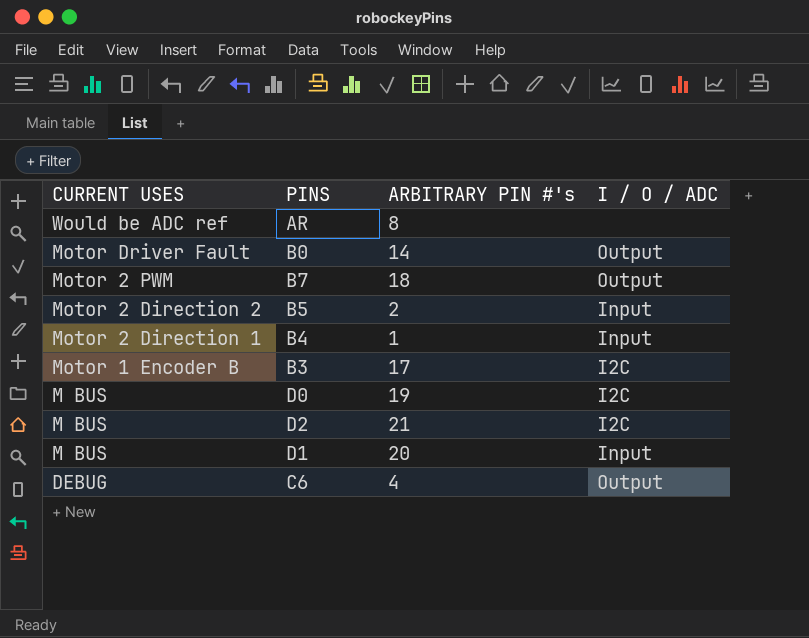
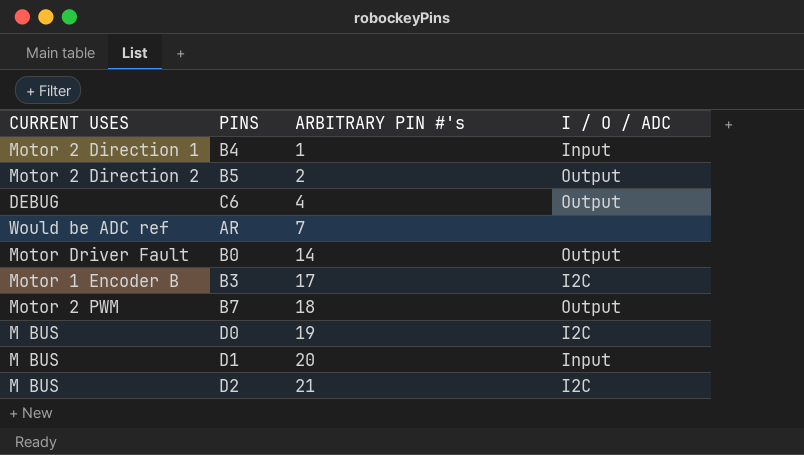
row order: CURRENT USES descending -> ARBITRARY PIN #'s ascending
B5 | I / O / ADC: Input -> Output
AR | ARBITRARY PIN #'s: 8 -> 7

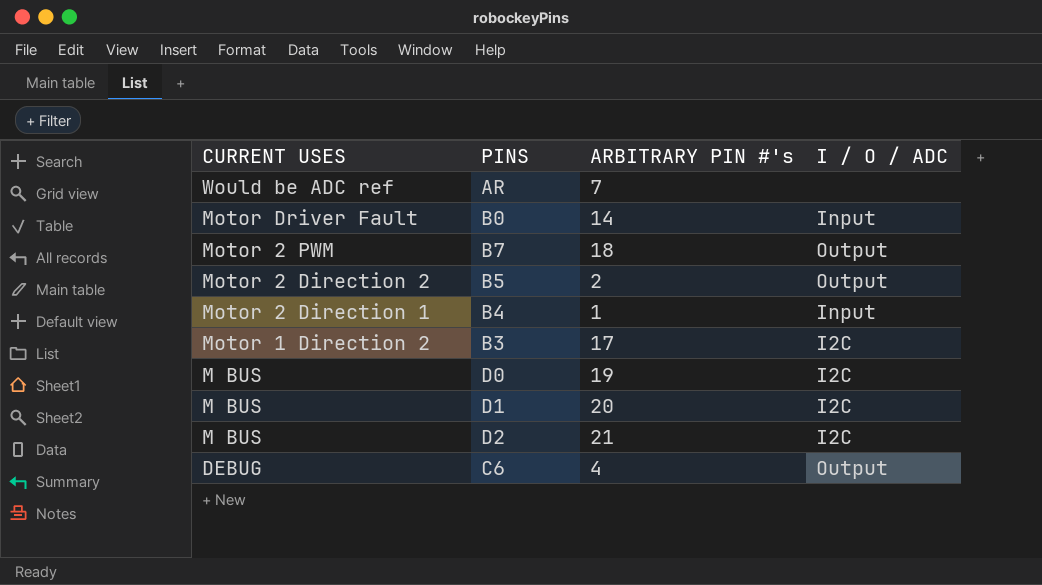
row order: ARBITRARY PIN #'s ascending -> CURRENT USES descending
B0 | I / O / ADC: Output -> Input
B3 | CURRENT USES: Motor 1 Encoder B -> Motor 1 Direction 2
D1 | I / O / ADC: Input -> I2C

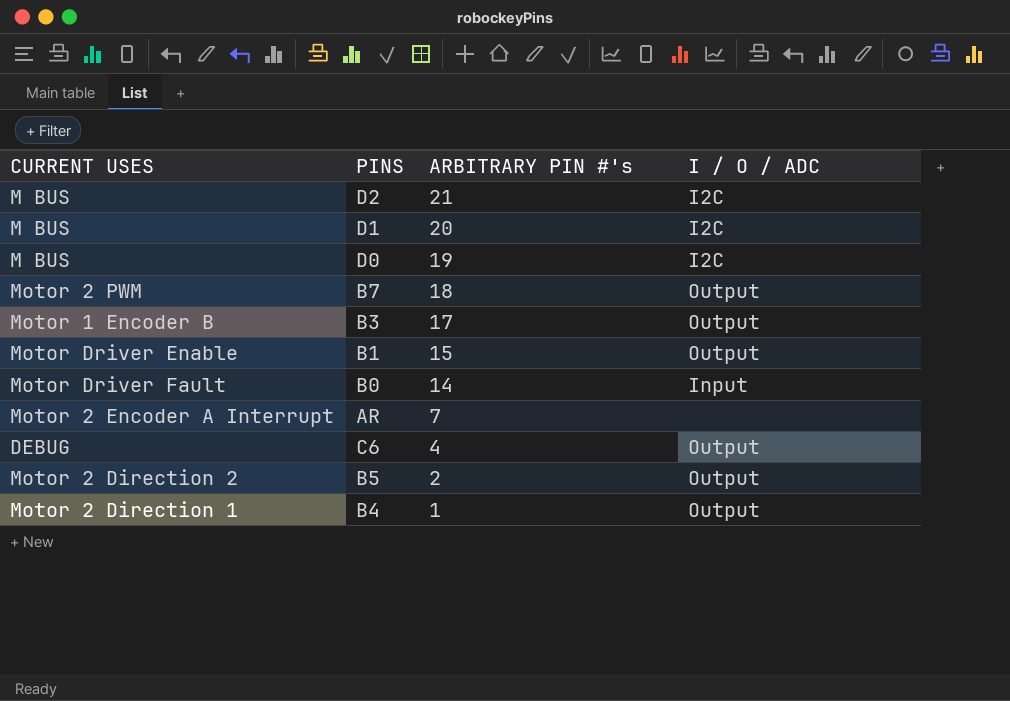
row order: CURRENT USES descending -> ARBITRARY PIN #'s descending
B3 | CURRENT USES: Motor 1 Direction 2 -> Motor 1 Encoder B
B3 | I / O / ADC: I2C -> Output
row B1: none -> Motor Driver Enable | 15 | Output
AR | CURRENT USES: Would be ADC ref -> Motor 2 Encoder A Interrupt
B4 | I / O / ADC: Input -> Output

